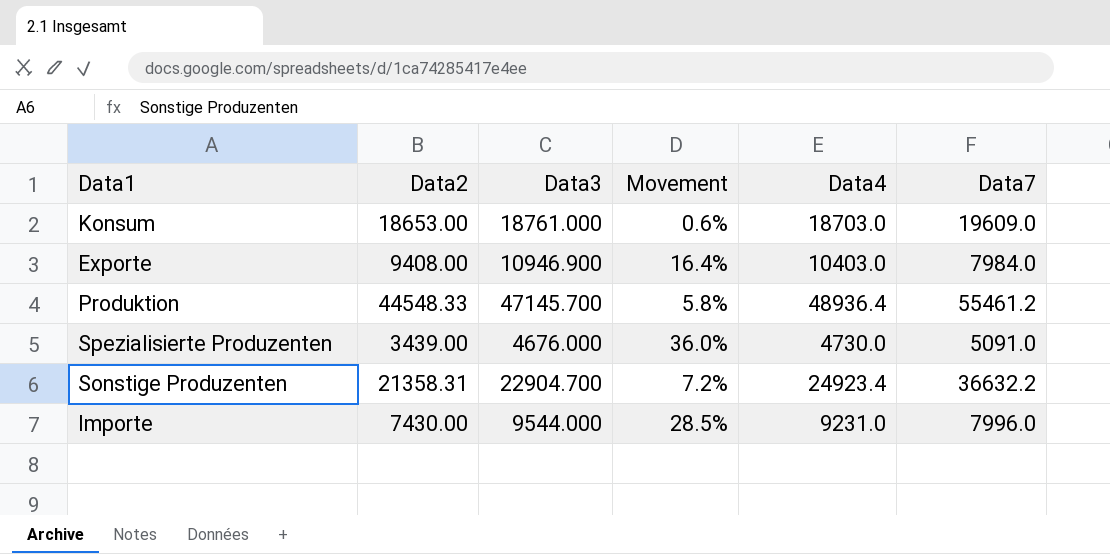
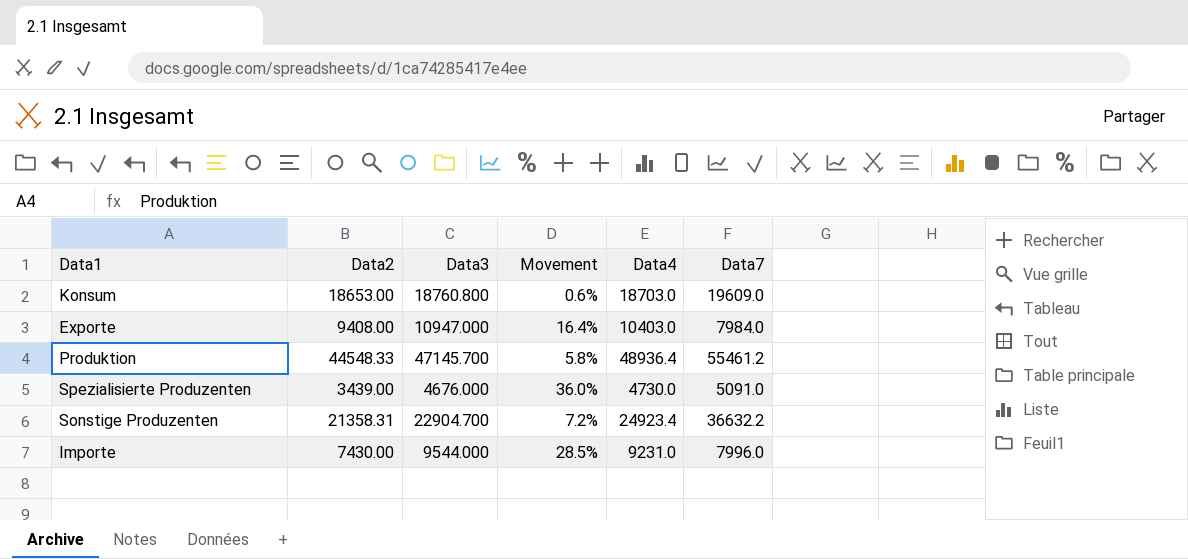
Konsum | Data3: 18761.000 -> 18760.800
Exporte | Data3: 10946.900 -> 10947.000

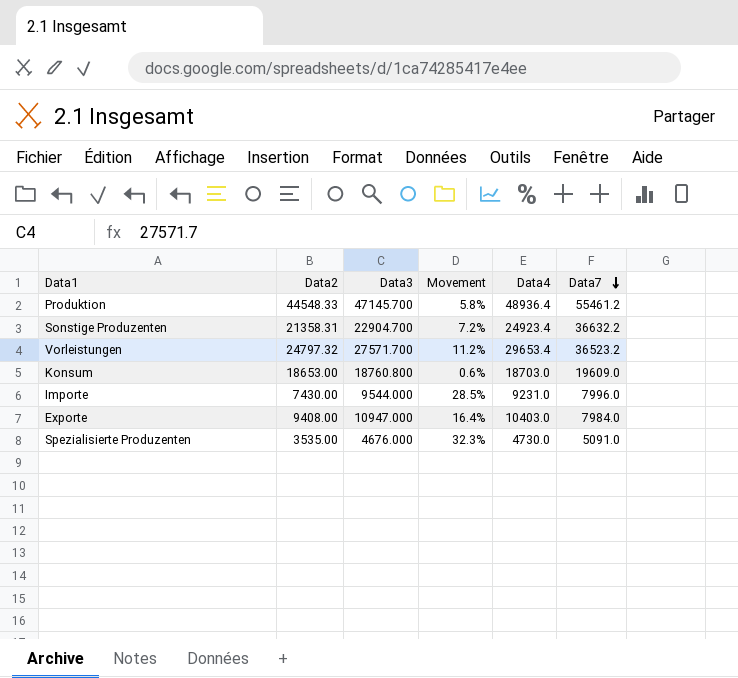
row order: none -> Data7 descending
row Vorleistungen: none -> 24797.32 | 27571.700 | 11.2% | 29653.4 | 36523.2
Spezialisierte Produzenten | Data2: 3439.00 -> 3535.00
Spezialisierte Produzenten | Movement: 36.0% -> 32.3%

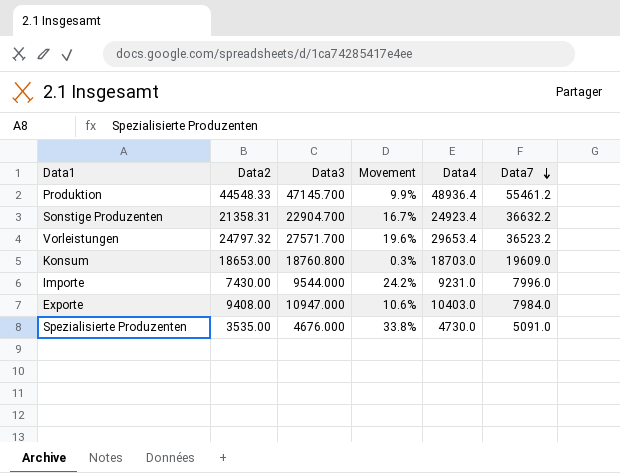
column Movement | formula: ([Data3] - [Data2]) / [Data2] -> ([Data4] - [Data2]) / [Data2]

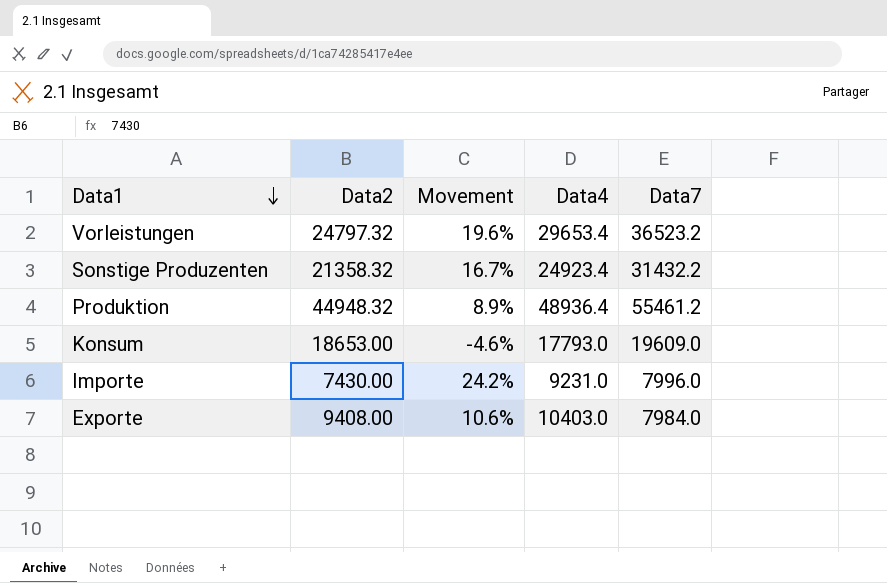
row order: Data7 descending -> Data1 descending
column Data3 | position: 3 -> none
row Spezialisierte Produzenten: 3535.00 | 4676.000 | 33.8% | 4730.0 | 5091.0 -> none
Sonstige Produzenten | Data2: 21358.31 -> 21358.32
Sonstige Produzenten | Data7: 36632.2 -> 31432.2
Produktion | Data2: 44548.33 -> 44948.32
Produktion | Movement: 9.9% -> 8.9%
Konsum | Movement: 0.3% -> -4.6%
Konsum | Data4: 18703.0 -> 17793.0

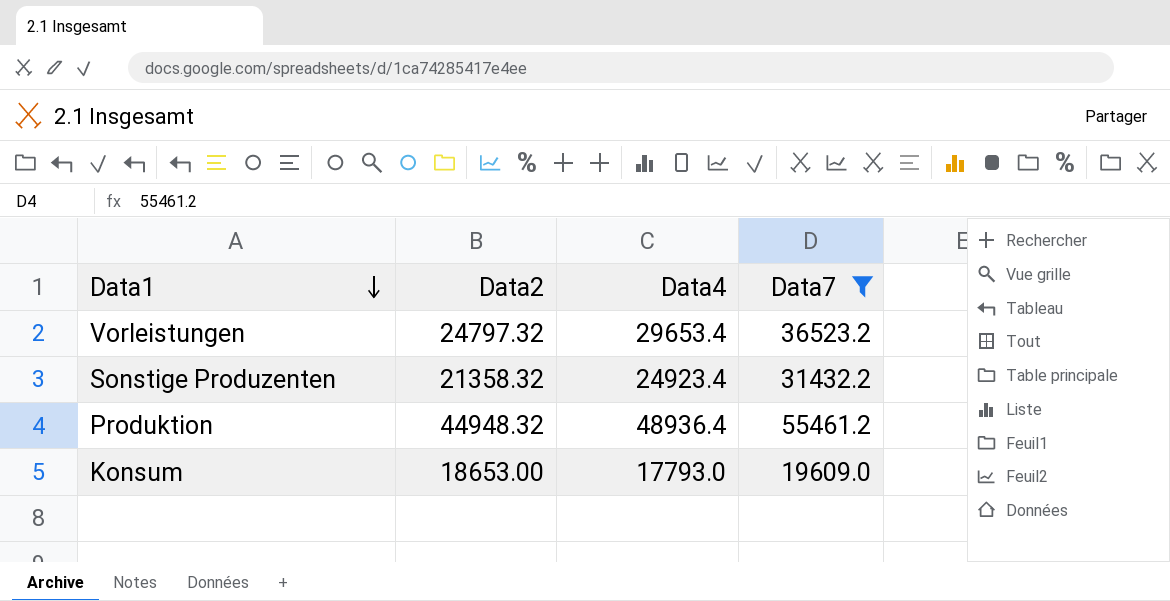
filter: none -> Data7 >= 19609.0
column Movement | formula: ([Data4] - [Data2]) / [Data2] -> none

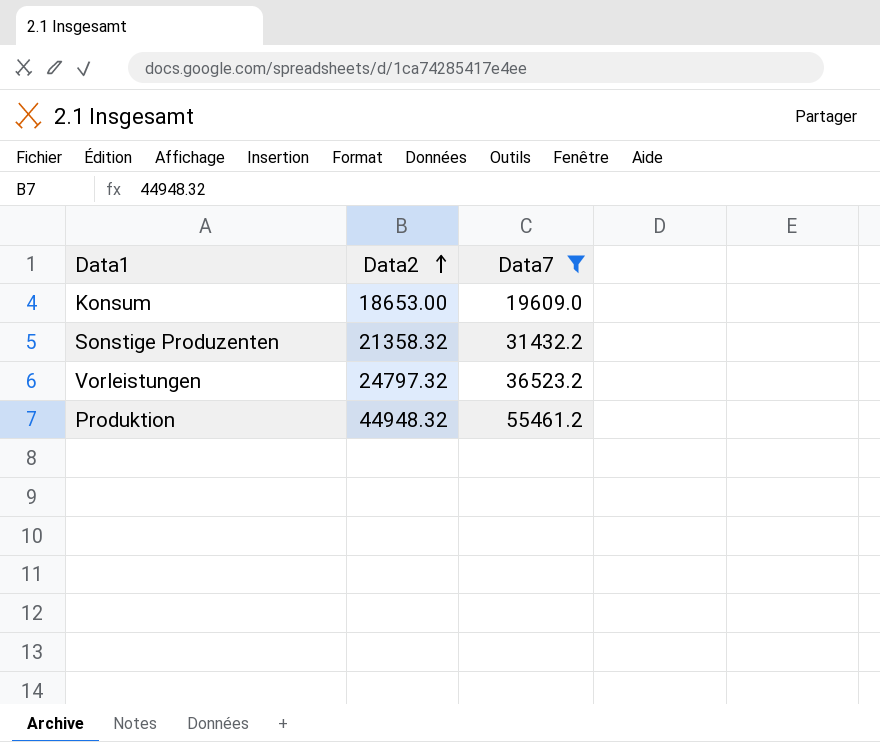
row order: Data1 descending -> Data2 ascending
column Data4 | position: 3 -> none

